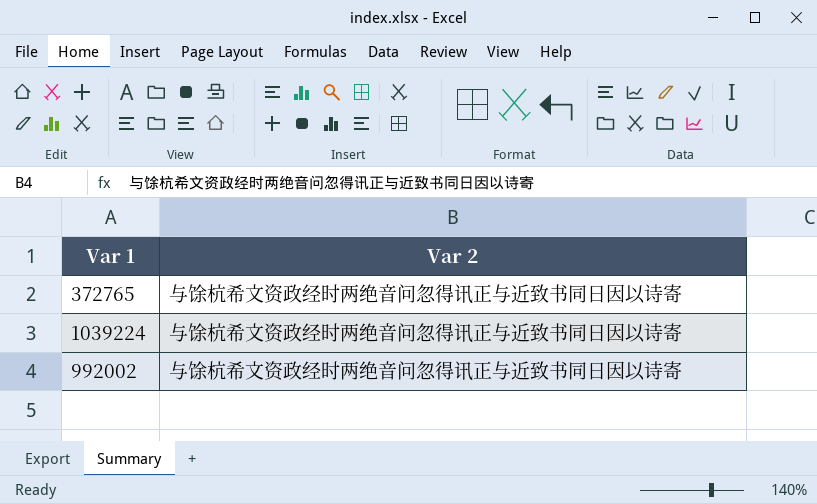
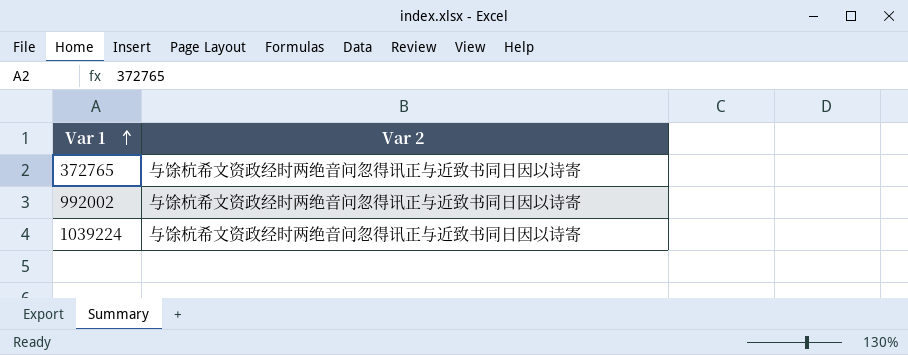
row order: none -> Var 1 ascending

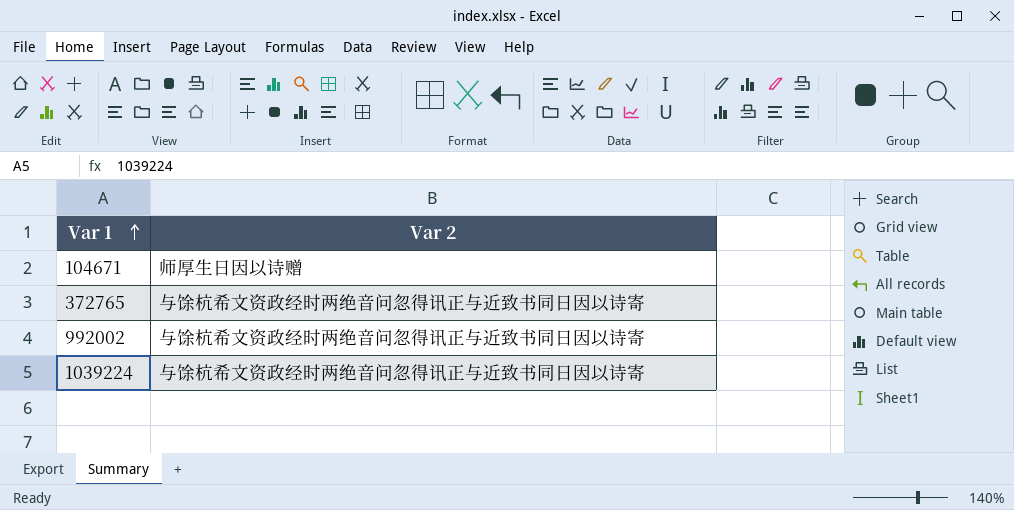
row 104671: none -> 师厚生日因以诗赠

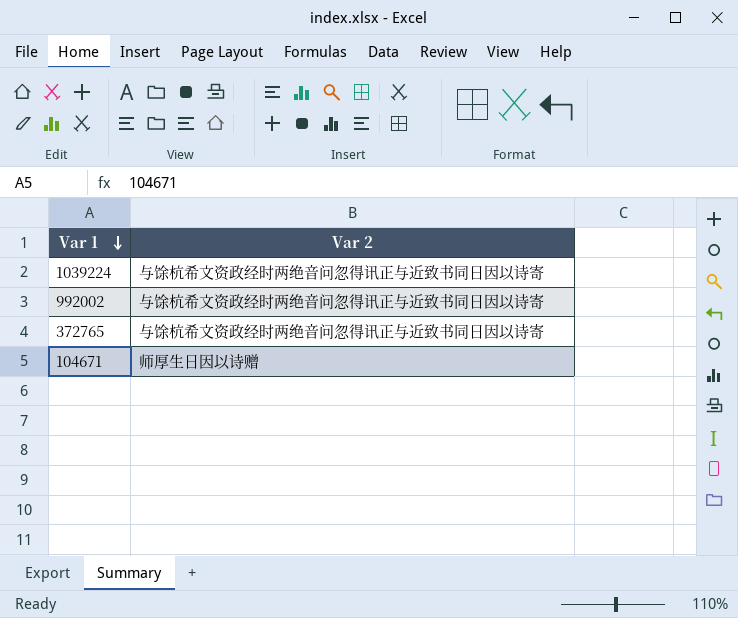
row order: Var 1 ascending -> Var 1 descending

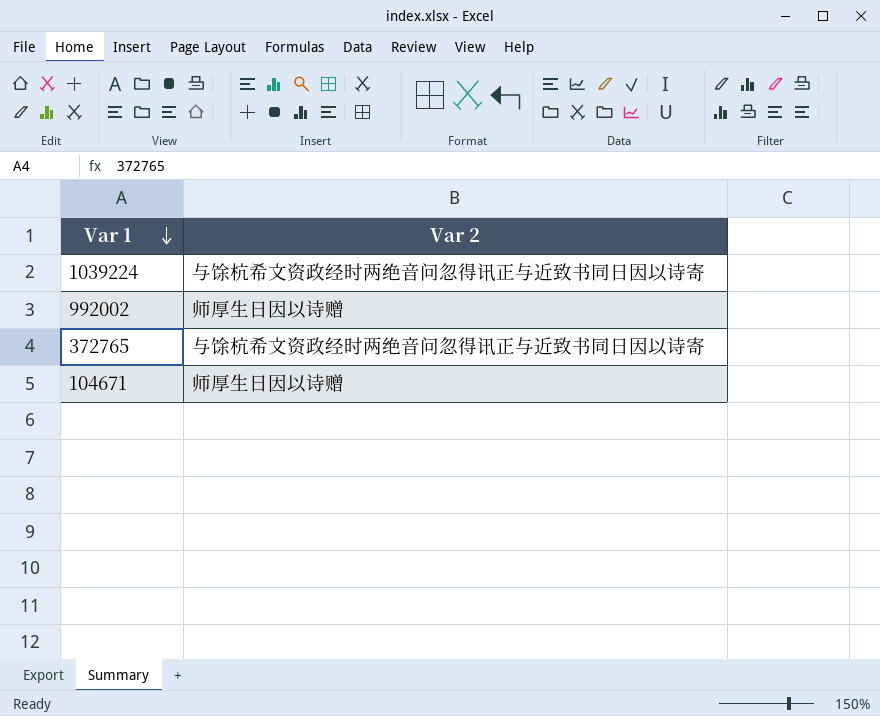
992002 | Var 2: 与馀杭希文资政经时两绝音问忽得讯正与近致书同日因以诗寄 -> 师厚生日因以诗赠

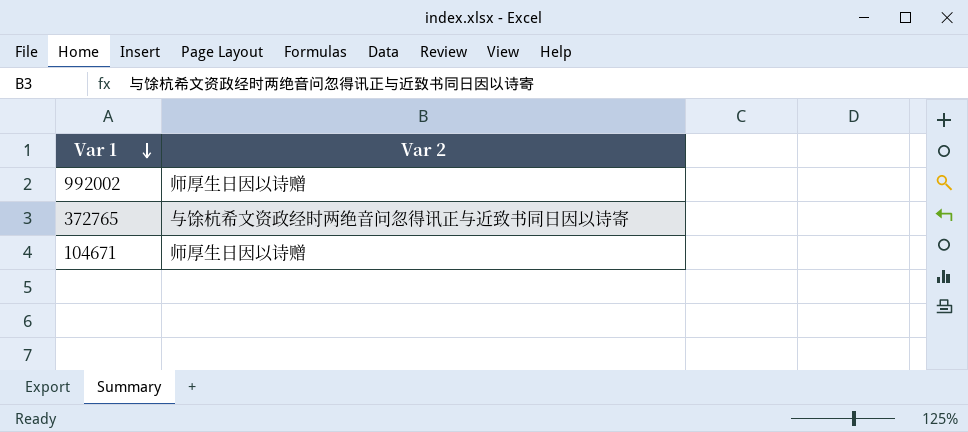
row 1039224: 与馀杭希文资政经时两绝音问忽得讯正与近致书同日因以诗寄 -> none

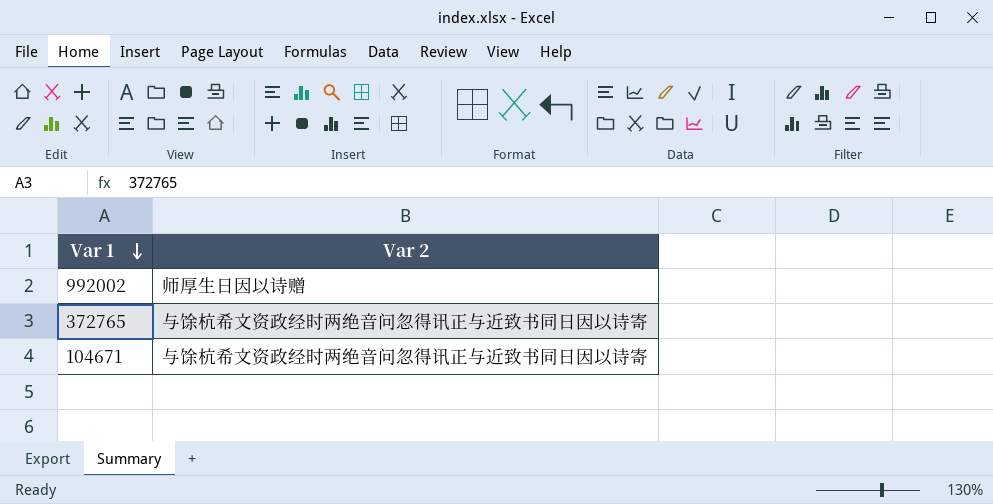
104671 | Var 2: 师厚生日因以诗赠 -> 与馀杭希文资政经时两绝音问忽得讯正与近致书同日因以诗寄

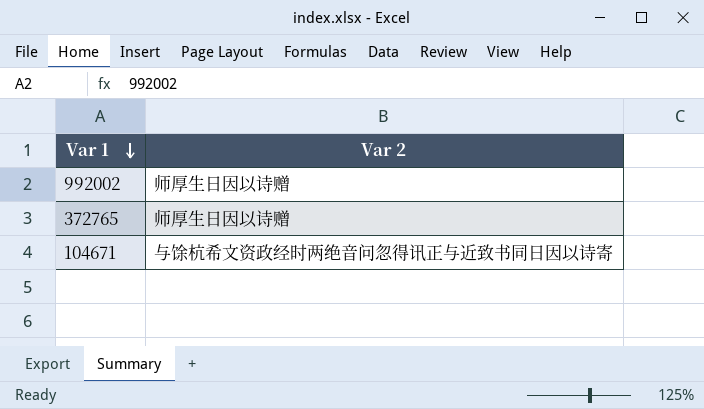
372765 | Var 2: 与馀杭希文资政经时两绝音问忽得讯正与近致书同日因以诗寄 -> 师厚生日因以诗赠

